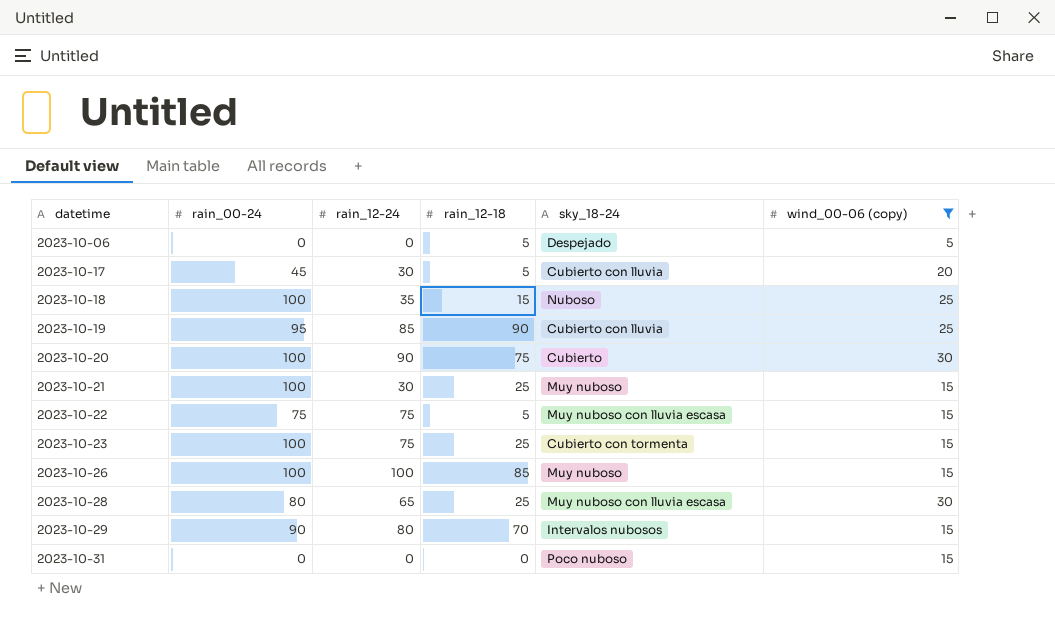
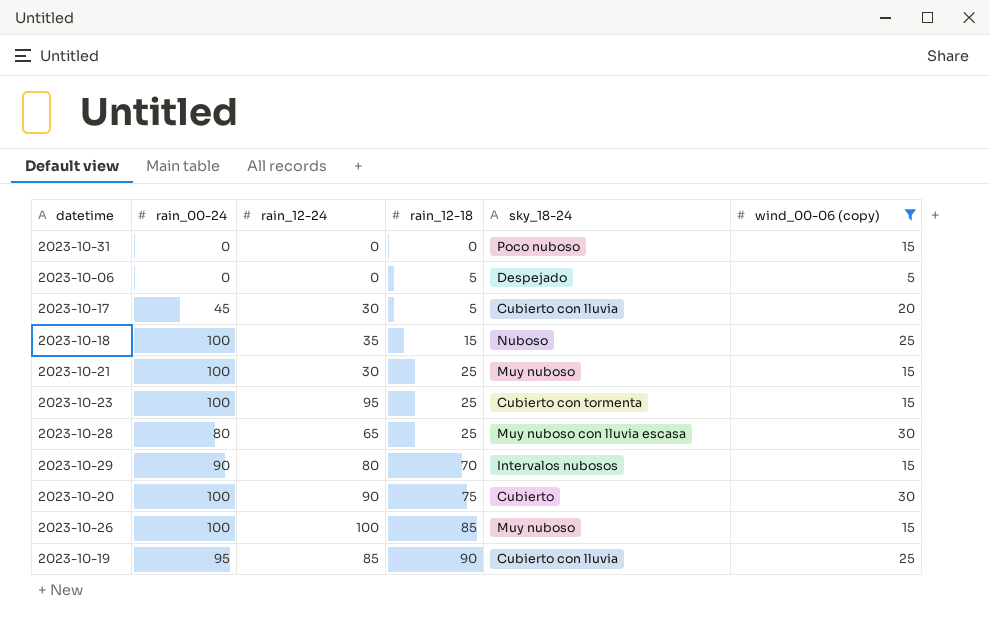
row order: datetime ascending -> rain_12-18 ascending
row 2023-10-22: 75 | 75 | 5 | Muy nuboso con lluvia escasa | 15 -> none
2023-10-23 | rain_12-24: 75 -> 95

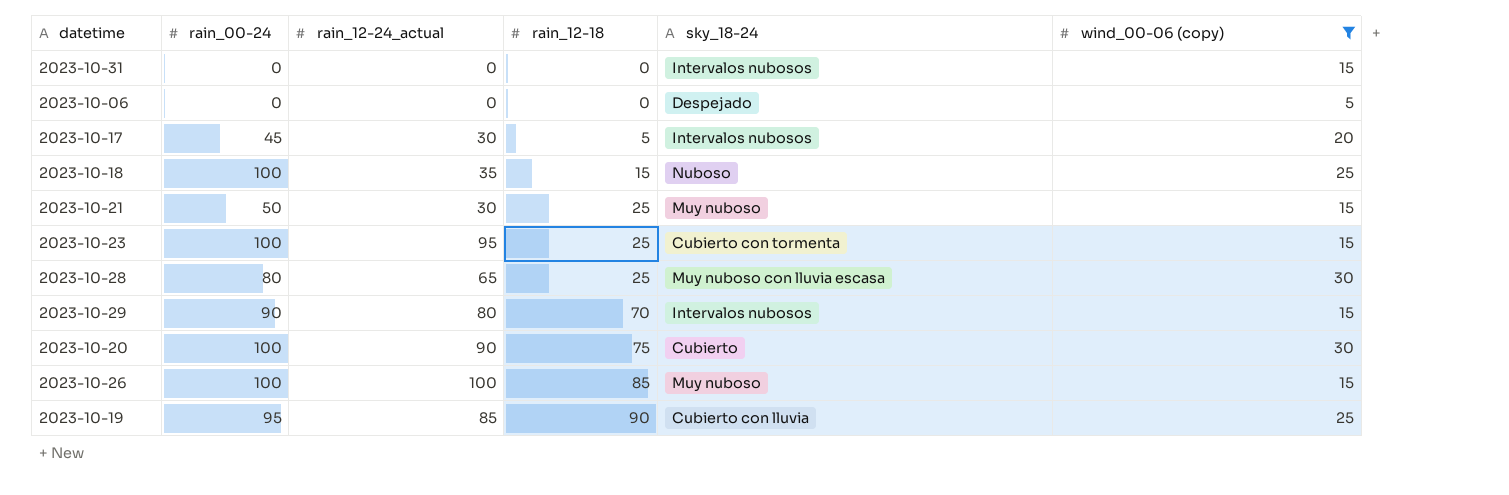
column name: rain_12-24 -> rain_12-24_actual
2023-10-31 | sky_18-24: Poco nuboso -> Intervalos nubosos
2023-10-06 | rain_12-18: 5 -> 0
2023-10-17 | sky_18-24: Cubierto con lluvia -> Intervalos nubosos
2023-10-21 | rain_00-24: 100 -> 50

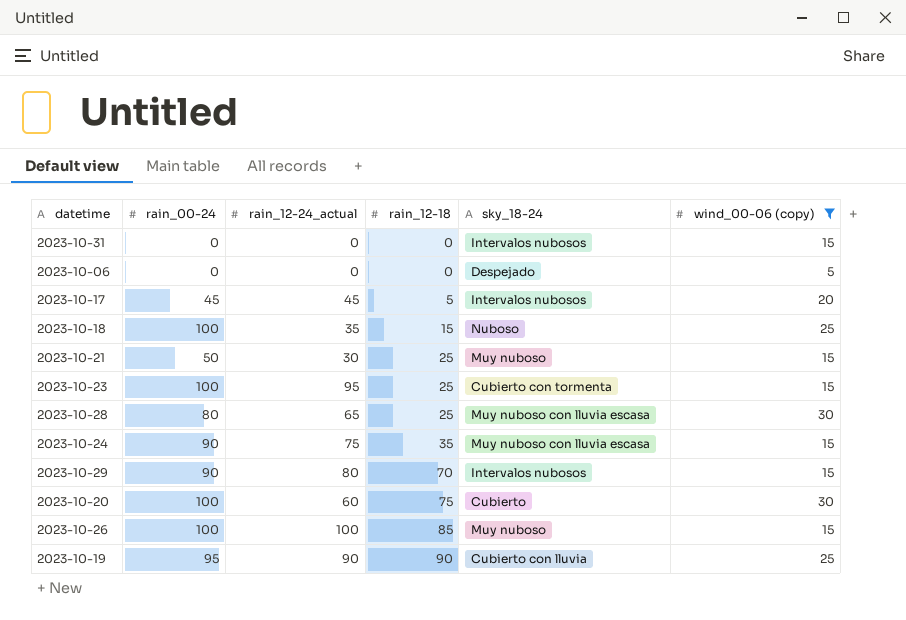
2023-10-17 | rain_12-24_actual: 30 -> 45
row 2023-10-24: none -> 90 | 75 | 35 | Muy nuboso con lluvia escasa | 15
2023-10-20 | rain_12-24_actual: 90 -> 60
2023-10-19 | rain_12-24_actual: 85 -> 90

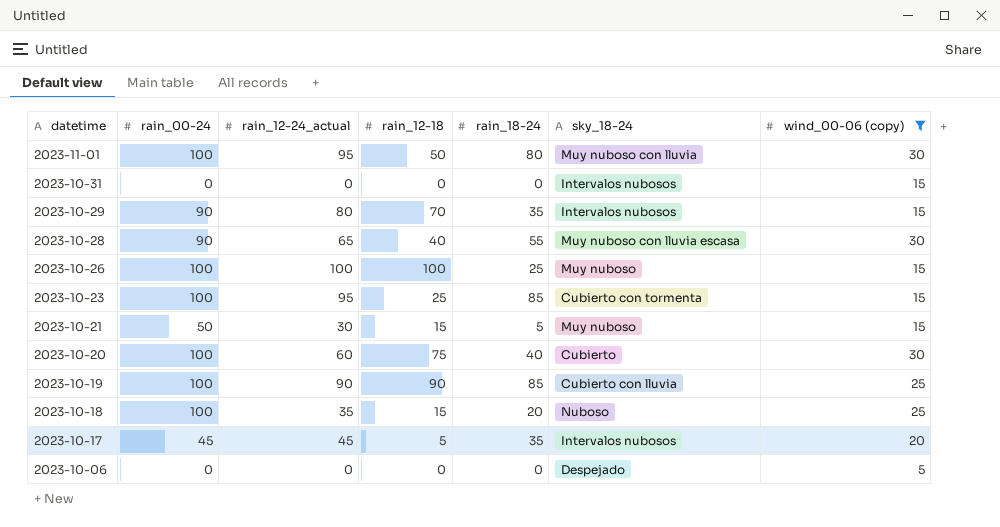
row order: rain_12-18 ascending -> datetime descending
column rain_18-24 | position: none -> 5
row 2023-10-24: 90 | 75 | 35 | Muy nuboso con lluvia escasa | 15 -> none
row 2023-11-01: none -> 100 | 95 | 50 | 80 | Muy nuboso con lluvia | 30
2023-10-28 | rain_00-24: 80 -> 90
2023-10-28 | rain_12-18: 25 -> 40
2023-10-26 | rain_12-18: 85 -> 100
2023-10-21 | rain_12-18: 25 -> 15
2023-10-19 | rain_00-24: 95 -> 100

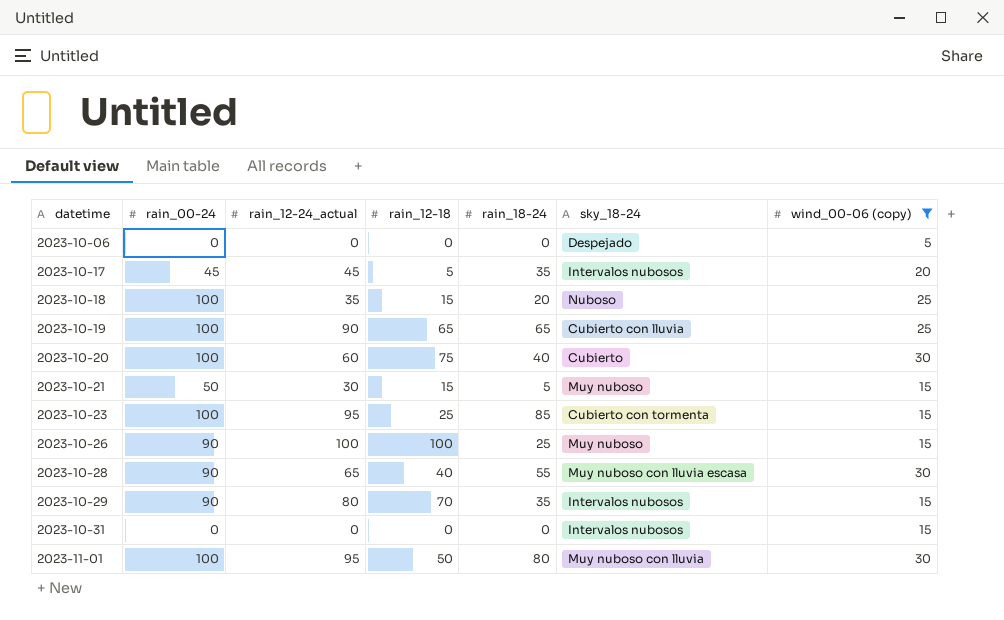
row order: datetime descending -> datetime ascending
2023-10-19 | rain_12-18: 90 -> 65
2023-10-19 | rain_18-24: 85 -> 65
2023-10-26 | rain_00-24: 100 -> 90

